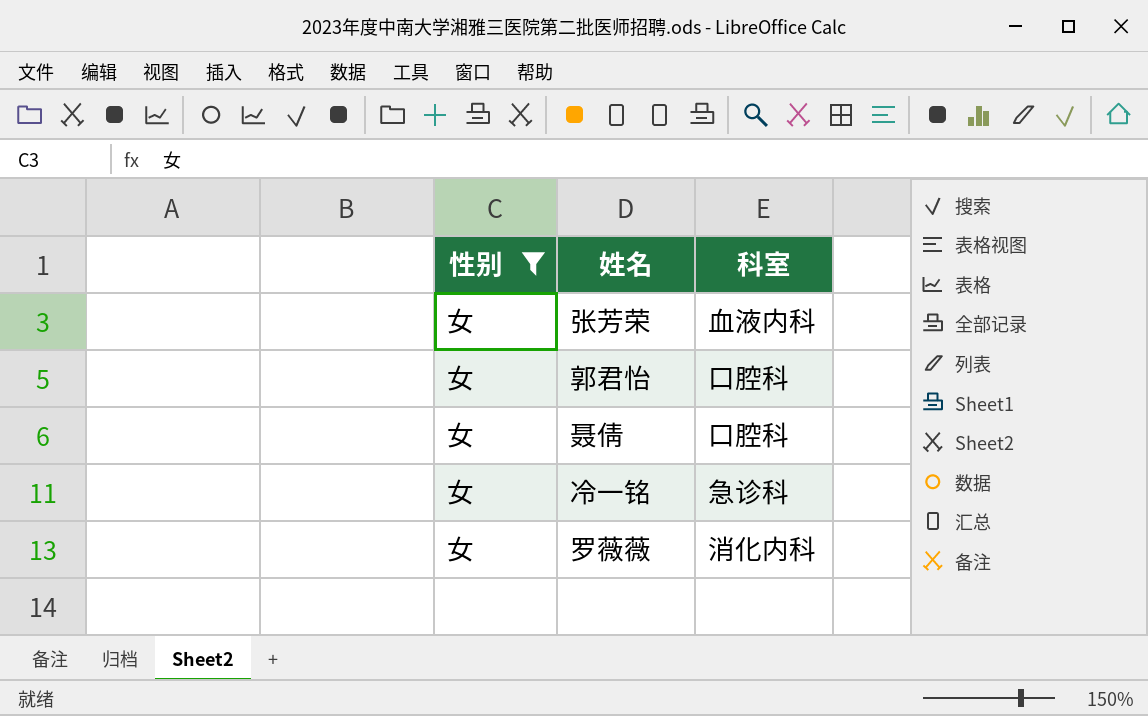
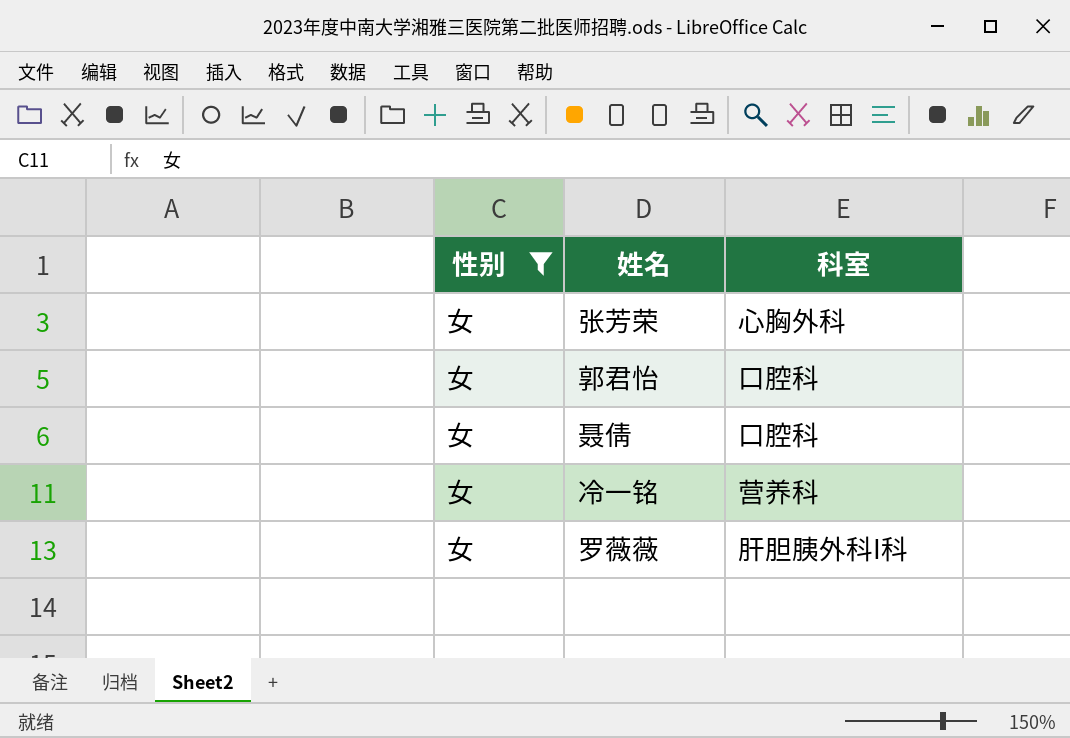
张芳荣 | 科室: 血液内科 -> 心胸外科
冷一铭 | 科室: 急诊科 -> 营养科
罗薇薇 | 科室: 消化内科 -> 肝胆胰外科I科

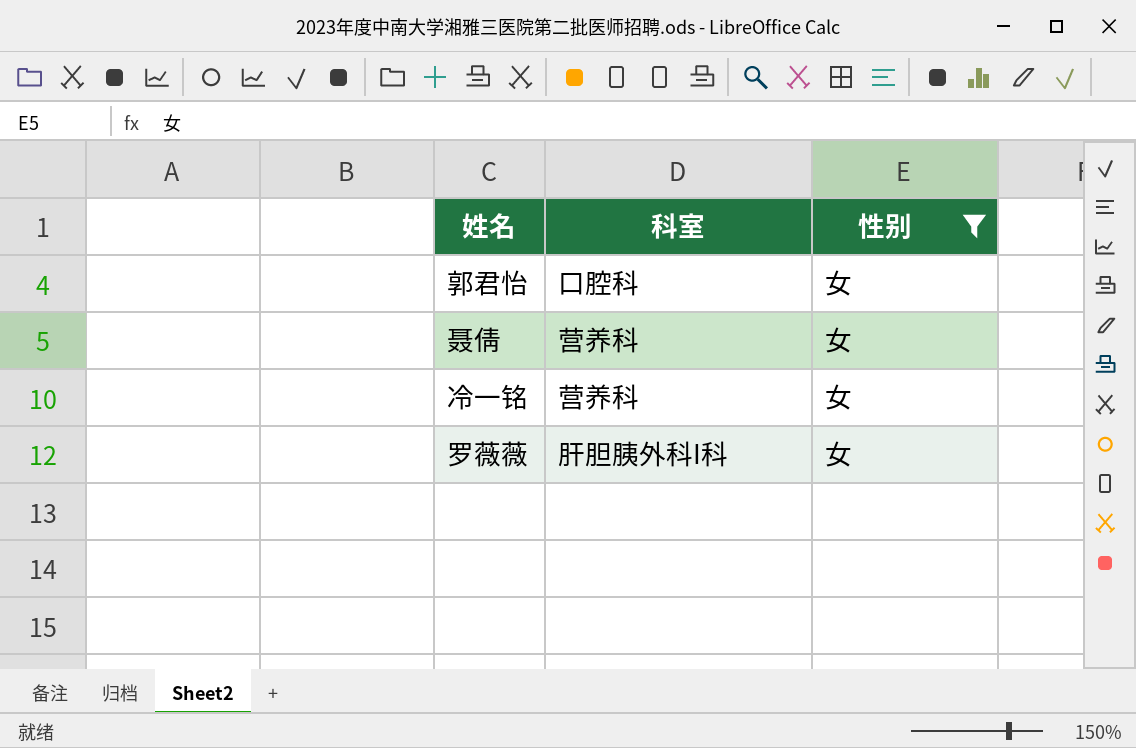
column 性别 | position: 1 -> 3
row 张芳荣: 女 | 心胸外科 -> none
聂倩 | 科室: 口腔科 -> 营养科

